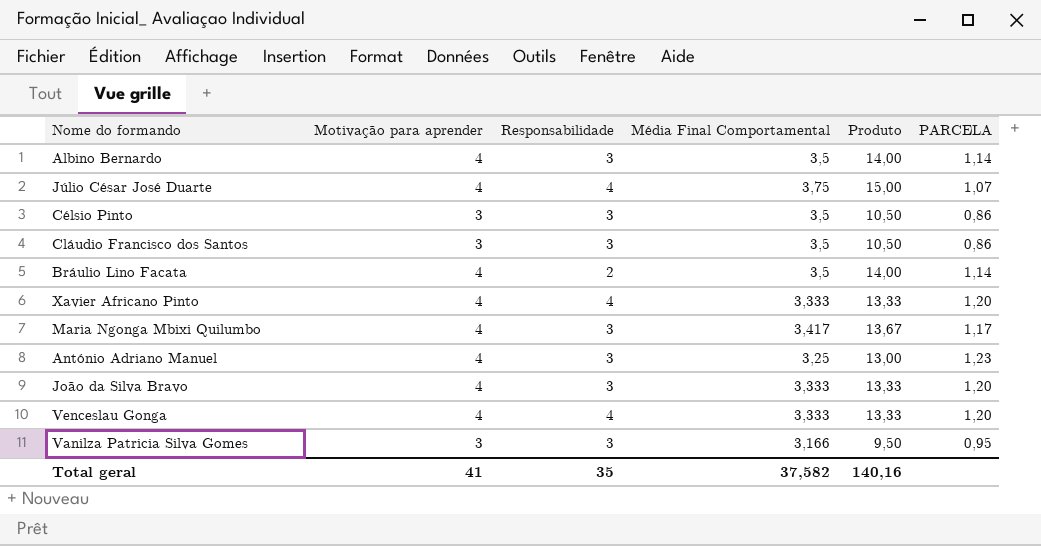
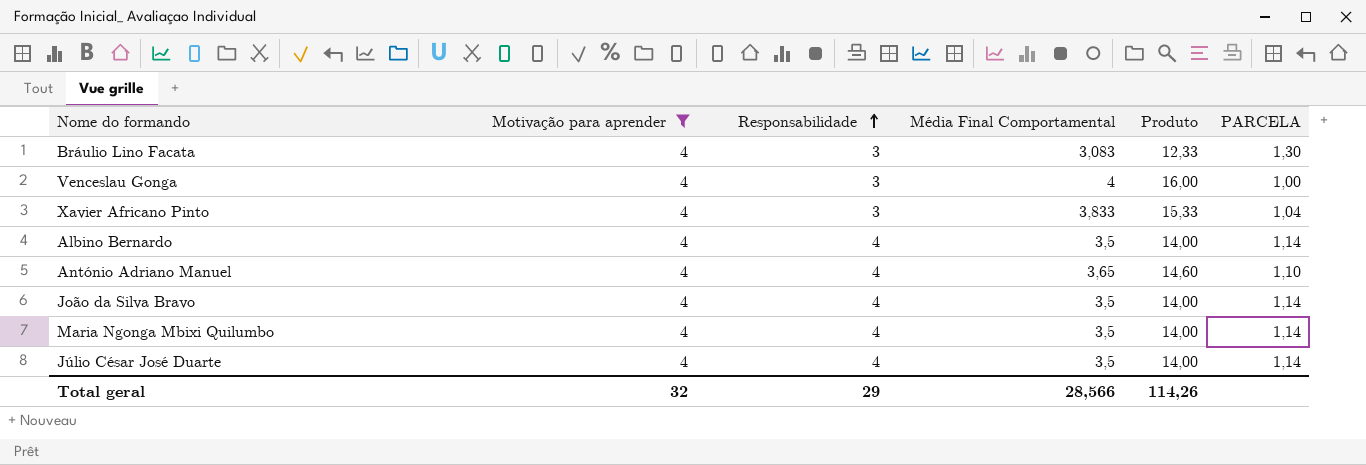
filter: none -> Motivação para aprender = 4
row order: none -> Responsabilidade ascending
Bráulio Lino Facata | Responsabilidade: 2 -> 3
Bráulio Lino Facata | Média Final Comportamental: 3,5 -> 3,083
Bráulio Lino Facata | Produto: 14,00 -> 12,33
Bráulio Lino Facata | PARCELA: 1,14 -> 1,30
Venceslau Gonga | Responsabilidade: 4 -> 3
Venceslau Gonga | Média Final Comportamental: 3,333 -> 4
Venceslau Gonga | Produto: 13,33 -> 16,00
Venceslau Gonga | PARCELA: 1,20 -> 1,00
Xavier Africano Pinto | Responsabilidade: 4 -> 3
Xavier Africano Pinto | Média Final Comportamental: 3,333 -> 3,833
Xavier Africano Pinto | Produto: 13,33 -> 15,33
Xavier Africano Pinto | PARCELA: 1,20 -> 1,04
Albino Bernardo | Responsabilidade: 3 -> 4
António Adriano Manuel | Responsabilidade: 3 -> 4
António Adriano Manuel | Média Final Comportamental: 3,25 -> 3,65
António Adriano Manuel | Produto: 13,00 -> 14,60
António Adriano Manuel | PARCELA: 1,23 -> 1,10
João da Silva Bravo | Responsabilidade: 3 -> 4
João da Silva Bravo | Média Final Comportamental: 3,333 -> 3,5
João da Silva Bravo | Produto: 13,33 -> 14,00
João da Silva Bravo | PARCELA: 1,20 -> 1,14
Maria Ngonga Mbixi Quilumbo | Responsabilidade: 3 -> 4
Maria Ngonga Mbixi Quilumbo | Média Final Comportamental: 3,417 -> 3,5
Maria Ngonga Mbixi Quilumbo | Produto: 13,67 -> 14,00
Maria Ngonga Mbixi Quilumbo | PARCELA: 1,17 -> 1,14
Júlio César José Duarte | Média Final Comportamental: 3,75 -> 3,5
Júlio César José Duarte | Produto: 15,00 -> 14,00
Júlio César José Duarte | PARCELA: 1,07 -> 1,14
Total geral | Motivação para aprender: 41 -> 32
Total geral | Responsabilidade: 35 -> 29
Total geral | Média Final Comportamental: 37,582 -> 28,566
Total geral | Produto: 140,16 -> 114,26

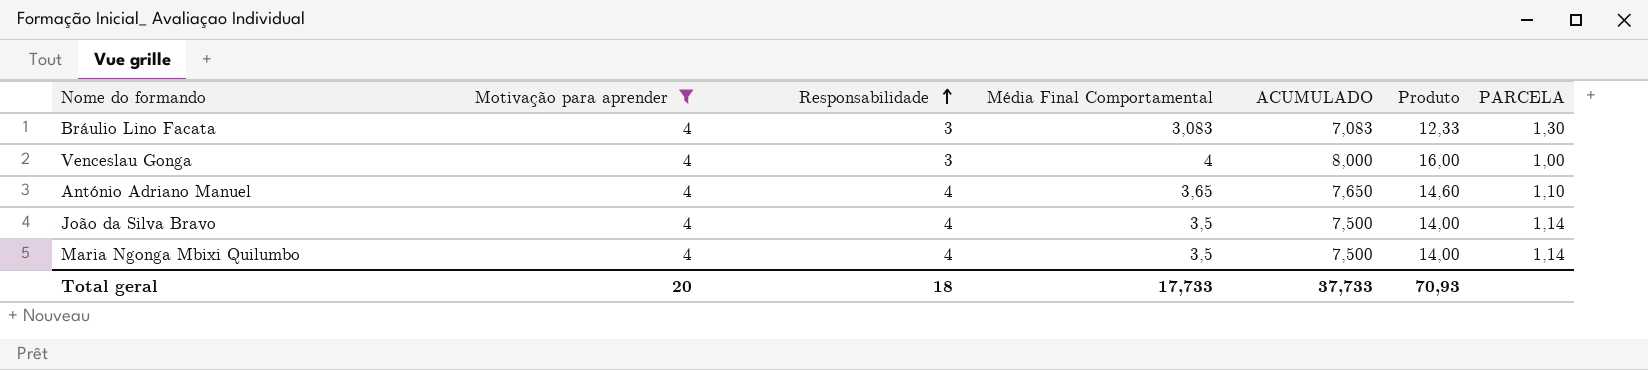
column ACUMULADO | formula: none -> [Motivação para aprender] + [Média Final Comportamental]
row Xavier Africano Pinto: 4 | 3 | 3,833 | 15,33 | 1,04 -> none
row Albino Bernardo: 4 | 4 | 3,5 | 14,00 | 1,14 -> none
row Júlio César José Duarte: 4 | 4 | 3,5 | 14,00 | 1,14 -> none
Total geral | Motivação para aprender: 32 -> 20
Total geral | Responsabilidade: 29 -> 18
Total geral | Média Final Comportamental: 28,566 -> 17,733
Total geral | Produto: 114,26 -> 70,93

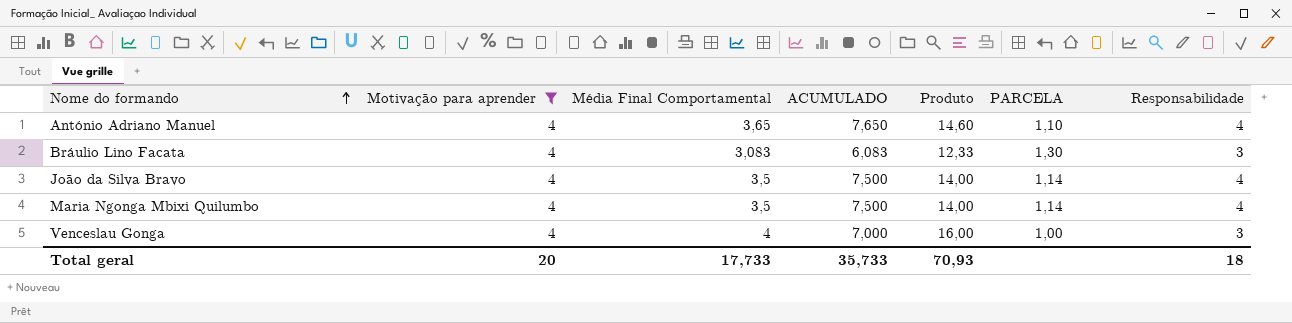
row order: Responsabilidade ascending -> Nome do formando ascending
column ACUMULADO | formula: [Motivação para aprender] + [Média Final Comportamental] -> [Média Final Comportamental] + [Responsabilidade]
column Responsabilidade | position: 3 -> 7
Total geral | ACUMULADO: 37,733 -> 35,733

